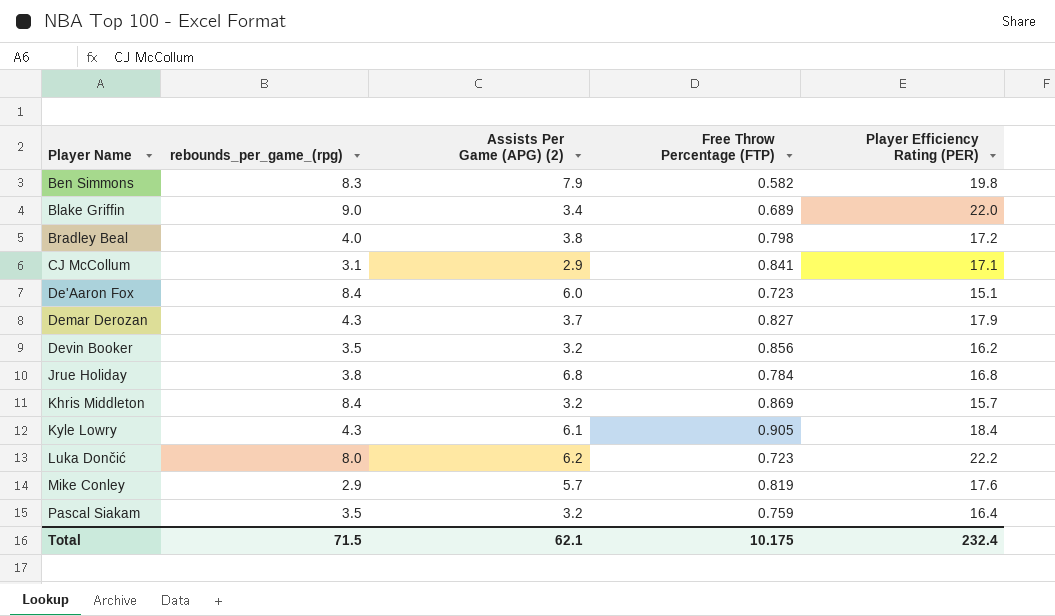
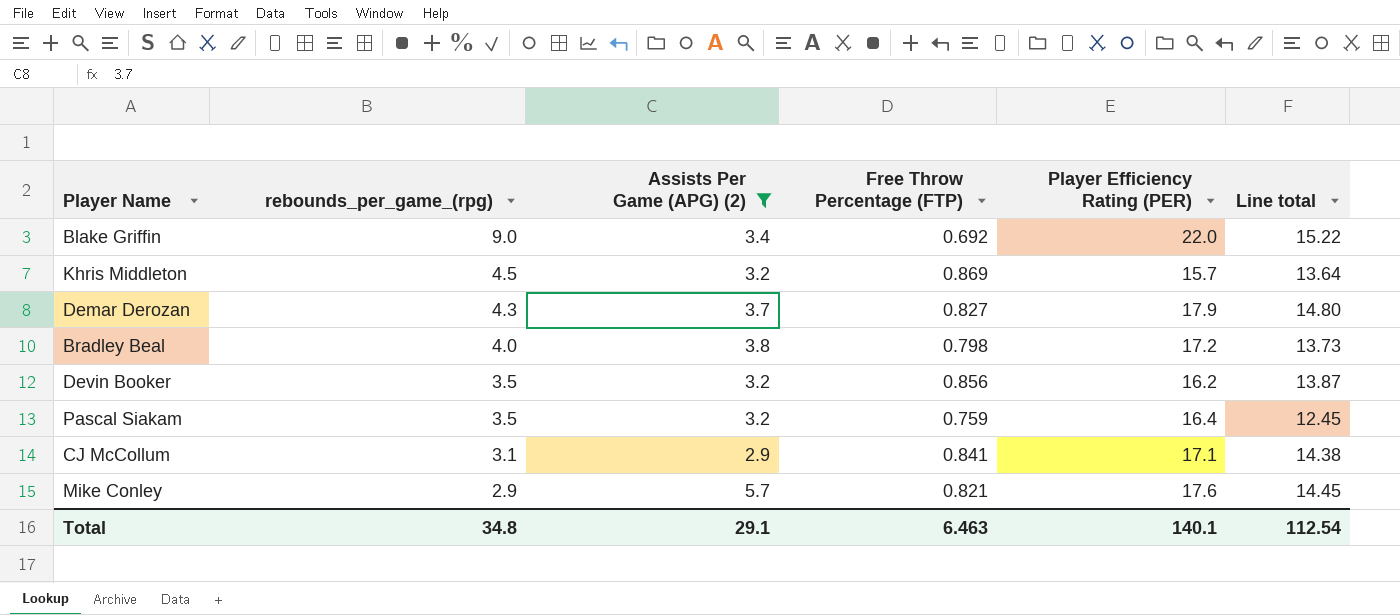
filter: none -> Assists Per Game (APG) (2) <= 5.7
row order: Player Name ascending -> rebounds_per_game_(rpg) descending
column Line total | formula: none -> [Free Throw Percentage (FTP)] * [Player Efficiency Rating (PER)]
Blake Griffin | Free Throw Percentage (FTP): 0.689 -> 0.692
Khris Middleton | rebounds_per_game_(rpg): 8.4 -> 4.5
Mike Conley | Free Throw Percentage (FTP): 0.819 -> 0.821
Total | rebounds_per_game_(rpg): 71.5 -> 34.8
Total | Assists Per Game (APG) (2): 62.1 -> 29.1
Total | Free Throw Percentage (FTP): 10.175 -> 6.463
Total | Player Efficiency Rating (PER): 232.4 -> 140.1

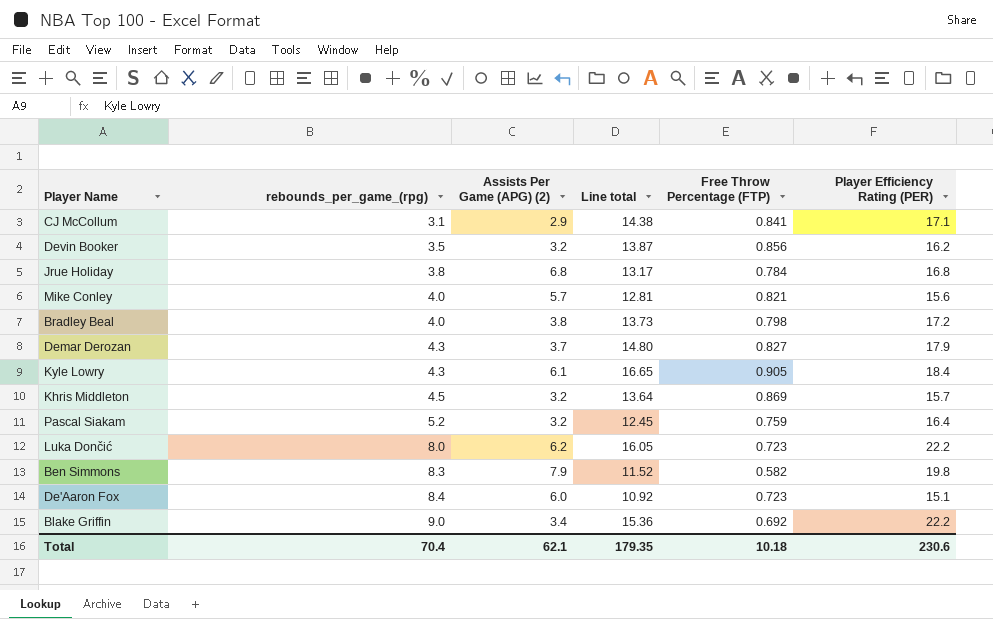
filter: Assists Per Game (APG) (2) <= 5.7 -> none
row order: rebounds_per_game_(rpg) descending -> rebounds_per_game_(rpg) ascending
column Line total | position: 6 -> 4
Mike Conley | rebounds_per_game_(rpg): 2.9 -> 4.0
Mike Conley | Line total: 14.45 -> 12.81
Mike Conley | Player Efficiency Rating (PER): 17.6 -> 15.6
Pascal Siakam | rebounds_per_game_(rpg): 3.5 -> 5.2
Blake Griffin | Line total: 15.22 -> 15.36
Blake Griffin | Player Efficiency Rating (PER): 22.0 -> 22.2
Total | rebounds_per_game_(rpg): 34.8 -> 70.4
Total | Assists Per Game (APG) (2): 29.1 -> 62.1
Total | Line total: 112.54 -> 179.35
Total | Free Throw Percentage (FTP): 6.463 -> 10.18
Total | Player Efficiency Rating (PER): 140.1 -> 230.6

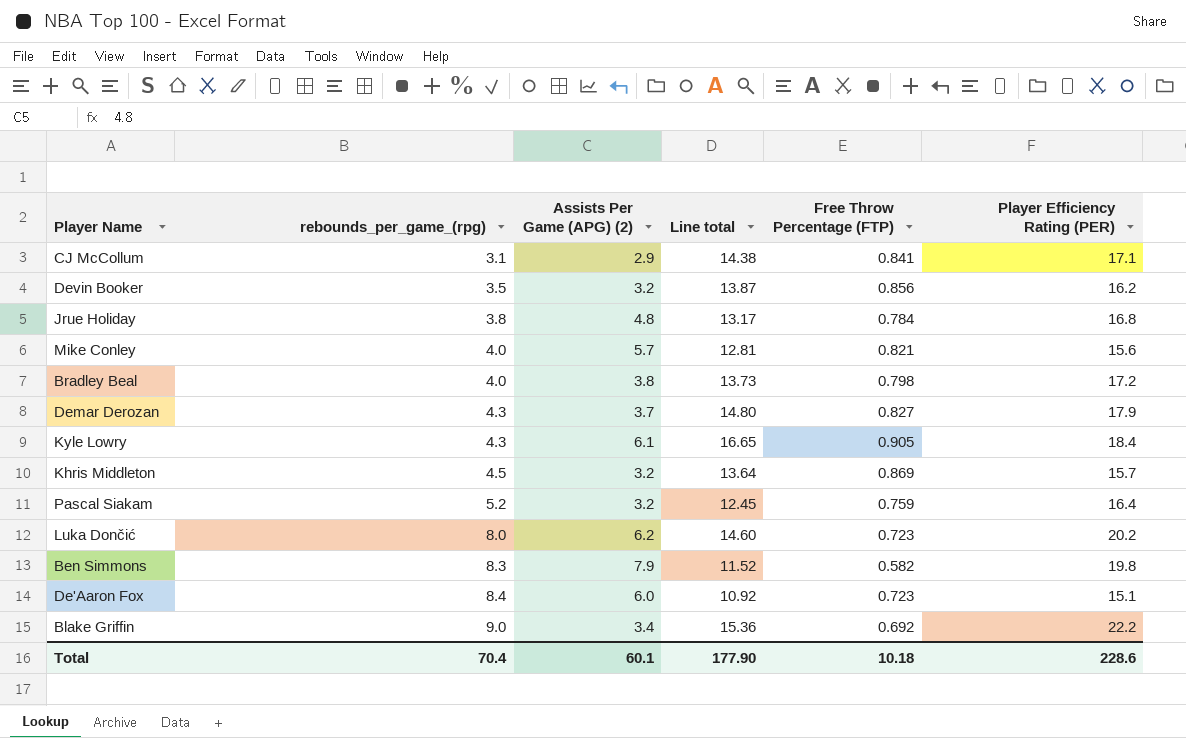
Jrue Holiday | Assists Per Game (APG) (2): 6.8 -> 4.8
Luka Dončić | Line total: 16.05 -> 14.60
Luka Dončić | Player Efficiency Rating (PER): 22.2 -> 20.2
Total | Assists Per Game (APG) (2): 62.1 -> 60.1
Total | Line total: 179.35 -> 177.90
Total | Player Efficiency Rating (PER): 230.6 -> 228.6

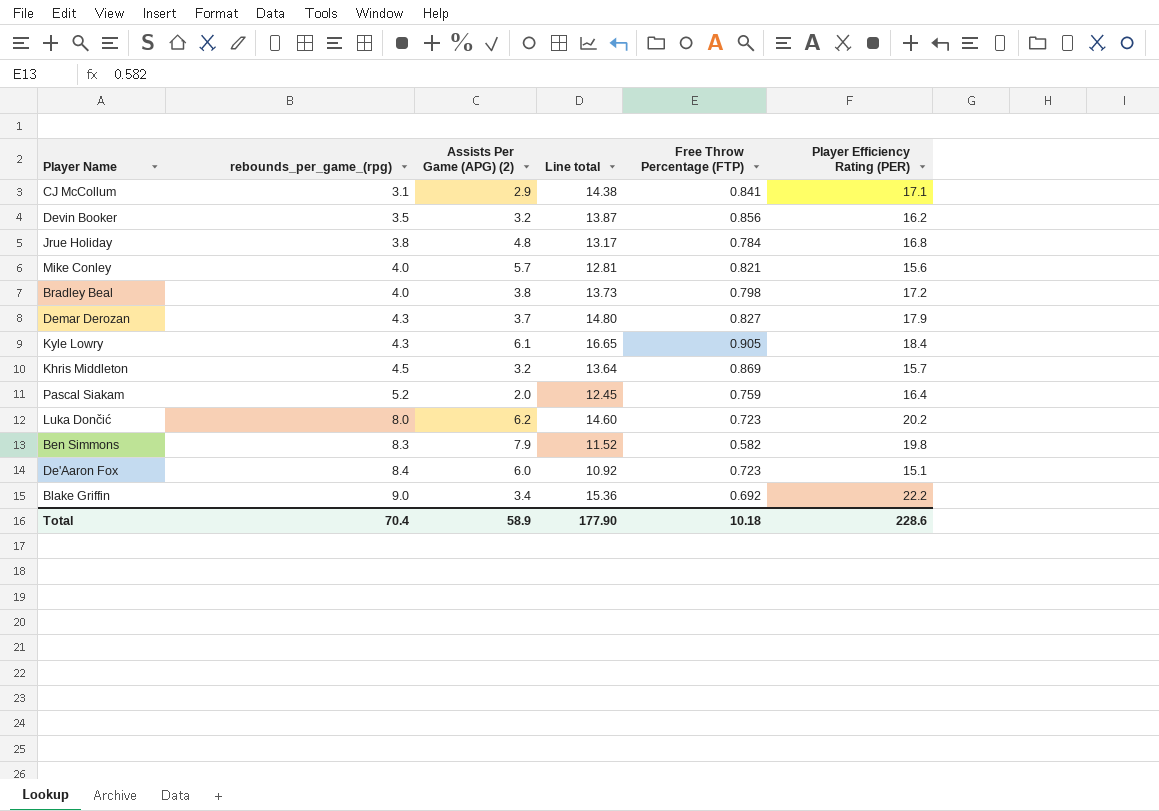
Pascal Siakam | Assists Per Game (APG) (2): 3.2 -> 2.0
Total | Assists Per Game (APG) (2): 60.1 -> 58.9

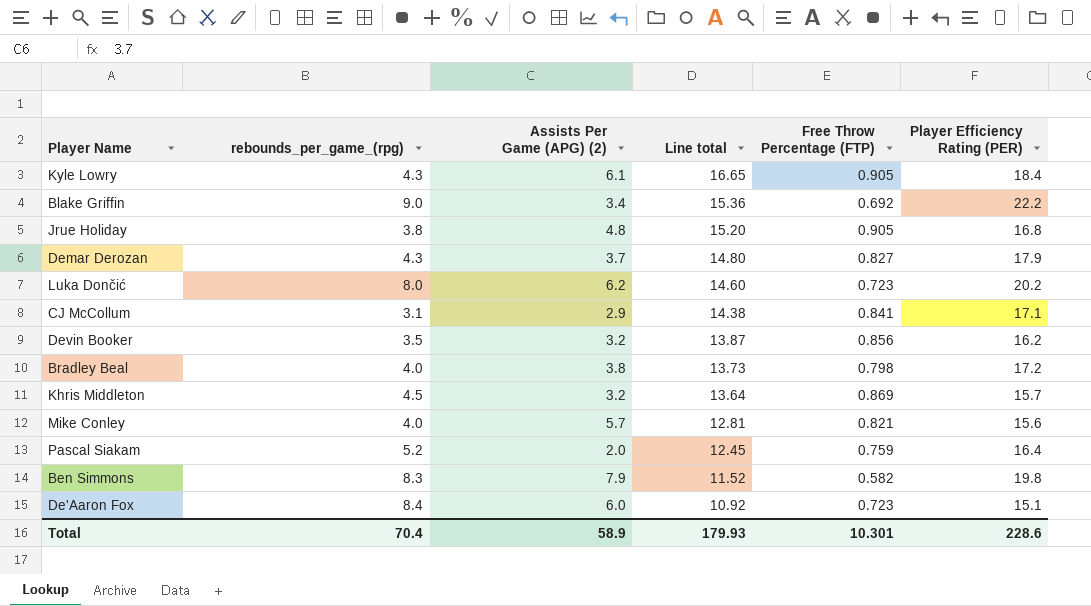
row order: rebounds_per_game_(rpg) ascending -> Line total descending
Jrue Holiday | Line total: 13.17 -> 15.20
Jrue Holiday | Free Throw Percentage (FTP): 0.784 -> 0.905
Total | Line total: 177.90 -> 179.93
Total | Free Throw Percentage (FTP): 10.18 -> 10.301

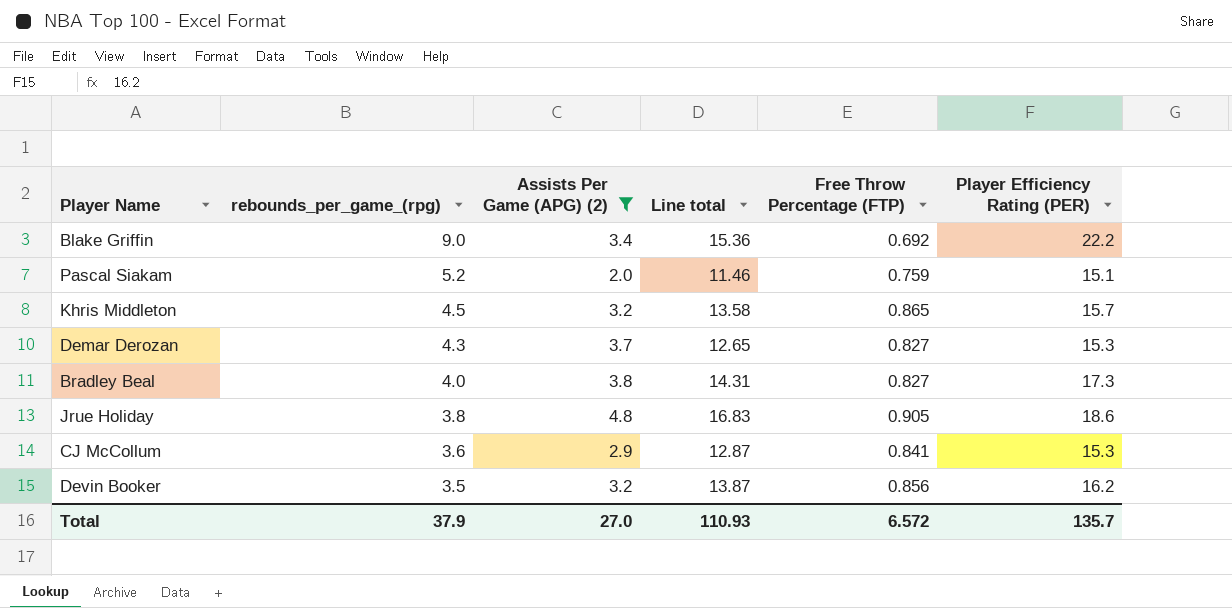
filter: none -> Assists Per Game (APG) (2) <= 4.8
row order: Line total descending -> rebounds_per_game_(rpg) descending
Pascal Siakam | Line total: 12.45 -> 11.46
Pascal Siakam | Player Efficiency Rating (PER): 16.4 -> 15.1
Khris Middleton | Line total: 13.64 -> 13.58
Khris Middleton | Free Throw Percentage (FTP): 0.869 -> 0.865
Demar Derozan | Line total: 14.80 -> 12.65
Demar Derozan | Player Efficiency Rating (PER): 17.9 -> 15.3
Bradley Beal | Line total: 13.73 -> 14.31
Bradley Beal | Free Throw Percentage (FTP): 0.798 -> 0.827
Bradley Beal | Player Efficiency Rating (PER): 17.2 -> 17.3
Jrue Holiday | Line total: 15.20 -> 16.83
Jrue Holiday | Player Efficiency Rating (PER): 16.8 -> 18.6
CJ McCollum | rebounds_per_game_(rpg): 3.1 -> 3.6
CJ McCollum | Line total: 14.38 -> 12.87
CJ McCollum | Player Efficiency Rating (PER): 17.1 -> 15.3
Total | rebounds_per_game_(rpg): 70.4 -> 37.9
Total | Assists Per Game (APG) (2): 58.9 -> 27.0
Total | Line total: 179.93 -> 110.93
Total | Free Throw Percentage (FTP): 10.301 -> 6.572
Total | Player Efficiency Rating (PER): 228.6 -> 135.7

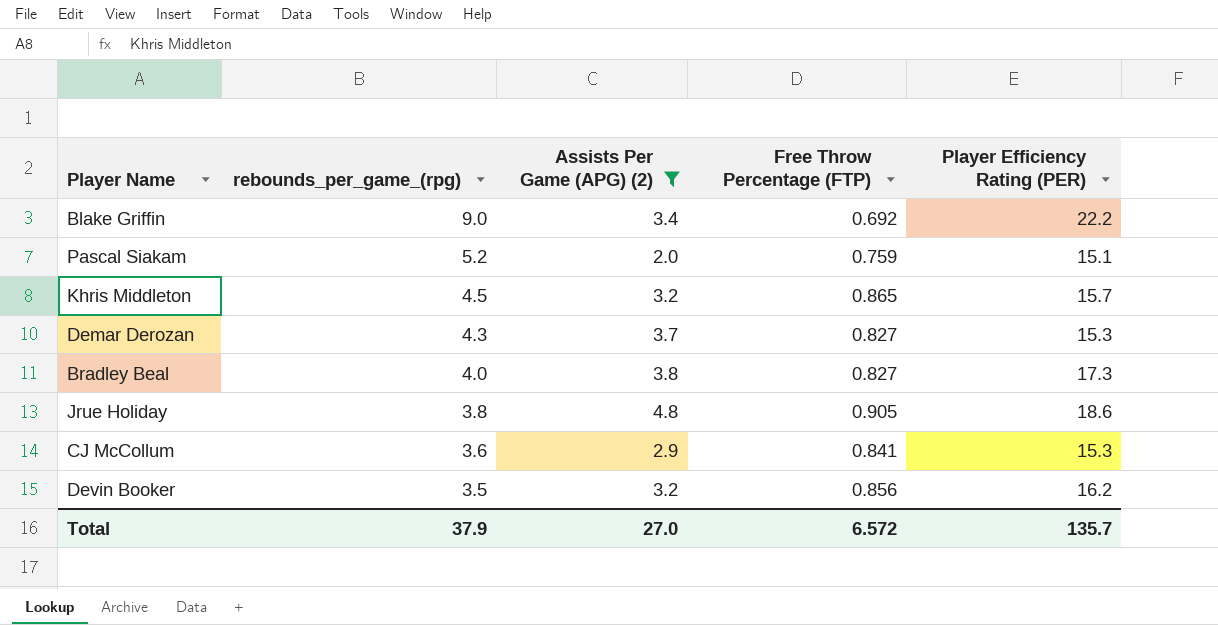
column Line total | formula: [Free Throw Percentage (FTP)] * [Player Efficiency Rating (PER)] -> none

